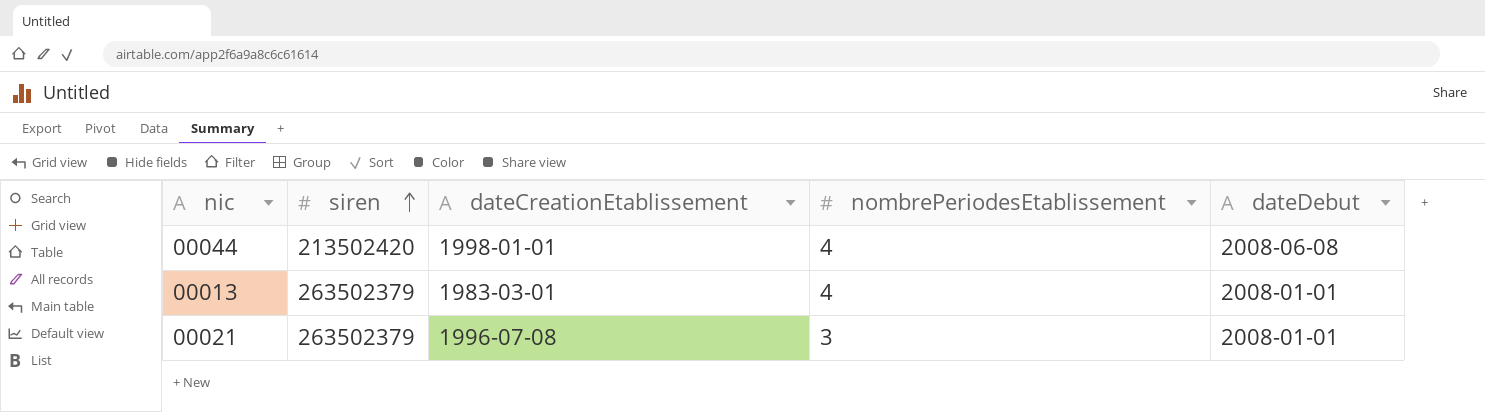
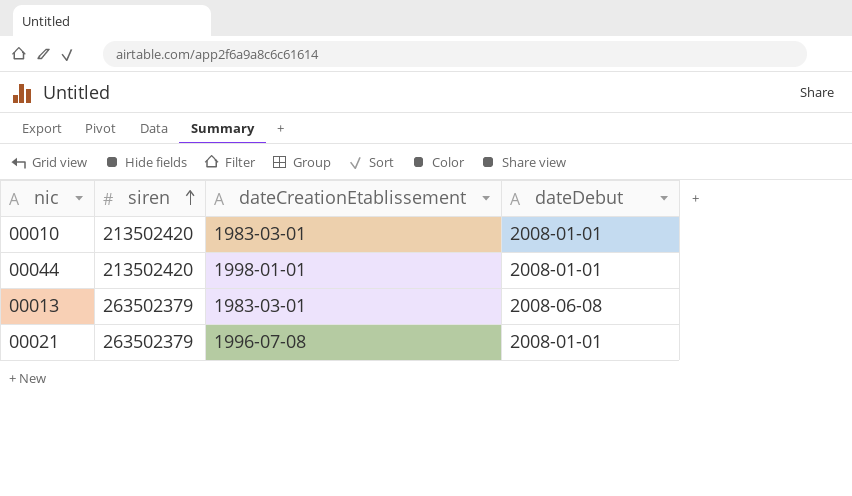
column nombrePeriodesEtablissement | position: 4 -> none
row 00010: none -> 213502420 | 1983-03-01 | 2008-01-01
00044 | dateDebut: 2008-06-08 -> 2008-01-01
00013 | dateDebut: 2008-01-01 -> 2008-06-08

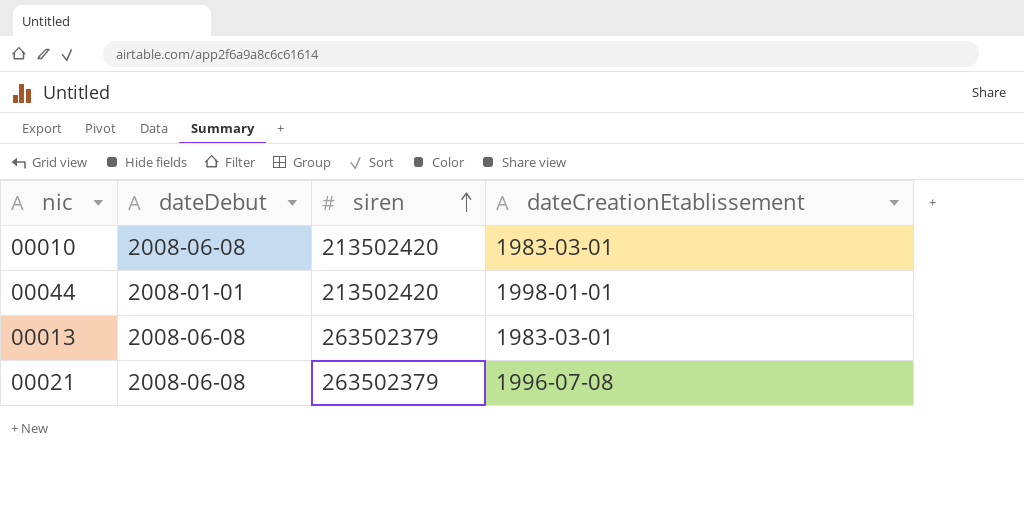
column dateDebut | position: 4 -> 2
00010 | dateDebut: 2008-01-01 -> 2008-06-08
00021 | dateDebut: 2008-01-01 -> 2008-06-08

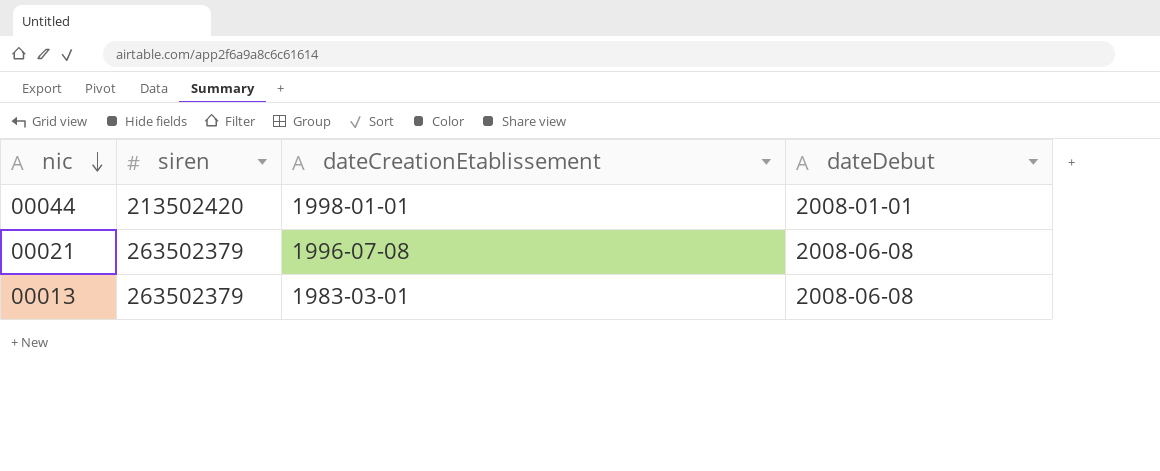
row order: siren ascending -> nic descending
column dateDebut | position: 2 -> 4
row 00010: 2008-06-08 | 213502420 | 1983-03-01 -> none

